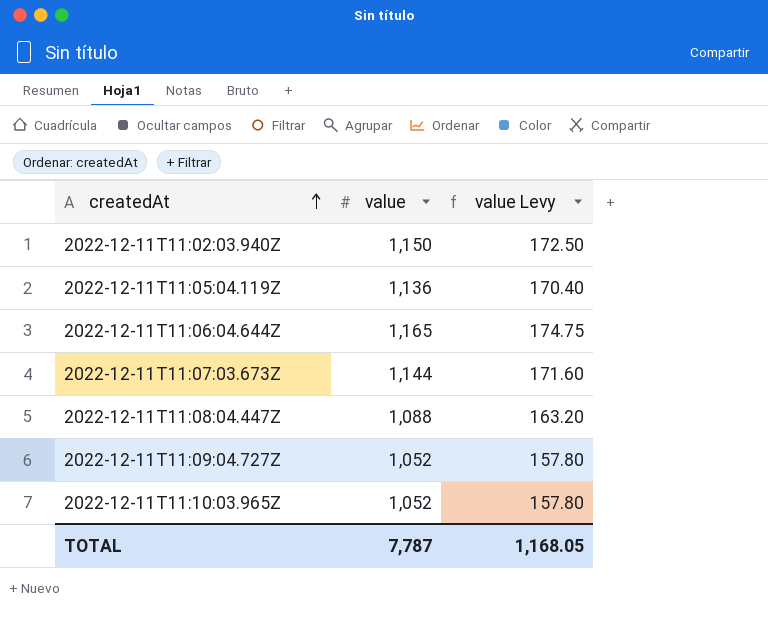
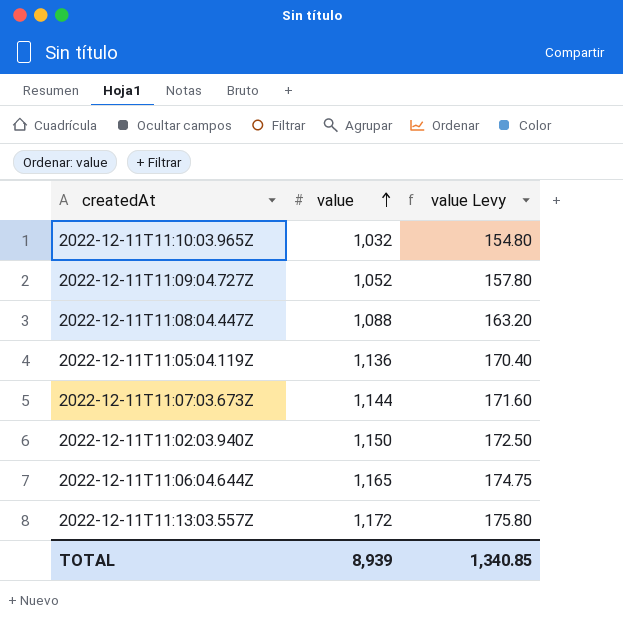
row order: createdAt ascending -> value ascending
2022-12-11T11:10:03.965Z | value: 1,052 -> 1,032
2022-12-11T11:10:03.965Z | value Levy: 157.80 -> 154.80
row 2022-12-11T11:13:03.557Z: none -> 1,172 | 175.80
TOTAL | value: 7,787 -> 8,939
TOTAL | value Levy: 1,168.05 -> 1,340.85

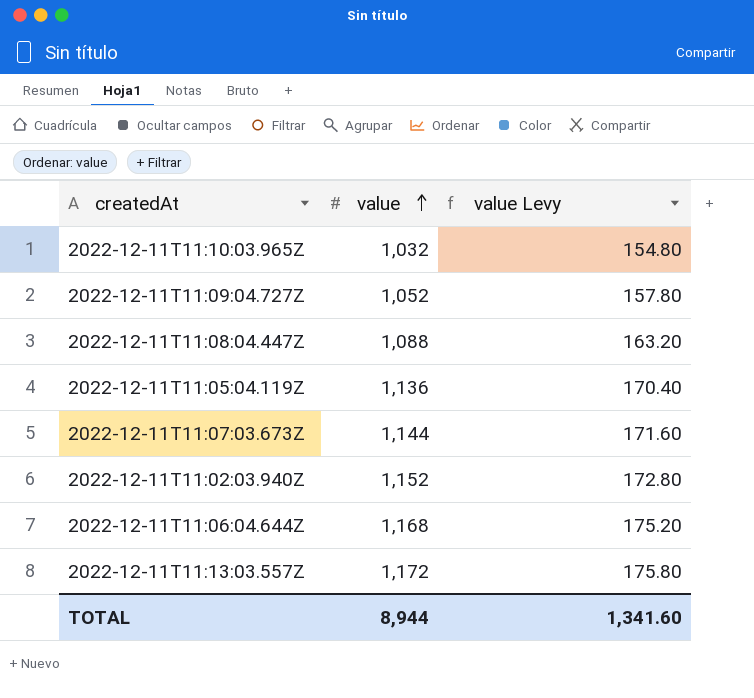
2022-12-11T11:02:03.940Z | value: 1,150 -> 1,152
2022-12-11T11:02:03.940Z | value Levy: 172.50 -> 172.80
2022-12-11T11:06:04.644Z | value: 1,165 -> 1,168
2022-12-11T11:06:04.644Z | value Levy: 174.75 -> 175.20
TOTAL | value: 8,939 -> 8,944
TOTAL | value Levy: 1,340.85 -> 1,341.60

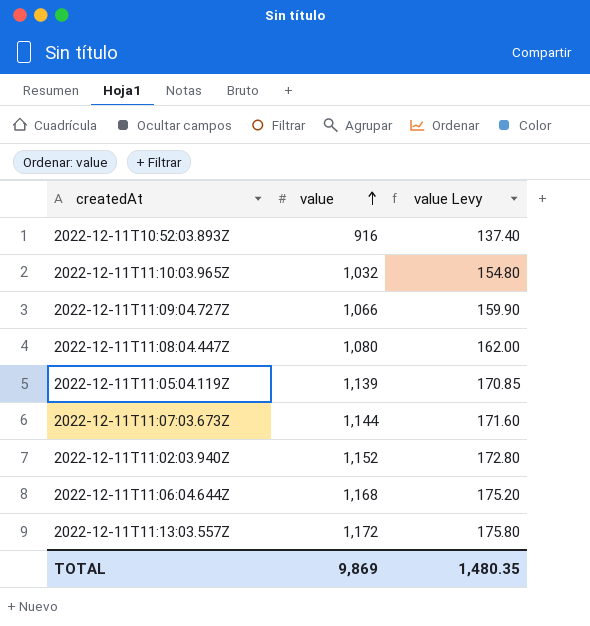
row 2022-12-11T10:52:03.893Z: none -> 916 | 137.40
2022-12-11T11:09:04.727Z | value: 1,052 -> 1,066
2022-12-11T11:09:04.727Z | value Levy: 157.80 -> 159.90
2022-12-11T11:08:04.447Z | value: 1,088 -> 1,080
2022-12-11T11:08:04.447Z | value Levy: 163.20 -> 162.00
2022-12-11T11:05:04.119Z | value: 1,136 -> 1,139
2022-12-11T11:05:04.119Z | value Levy: 170.40 -> 170.85
TOTAL | value: 8,944 -> 9,869
TOTAL | value Levy: 1,341.60 -> 1,480.35

